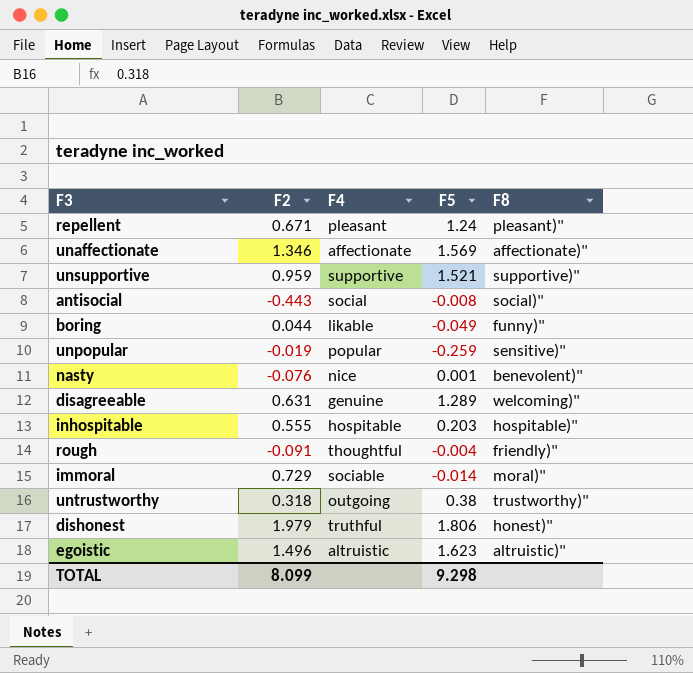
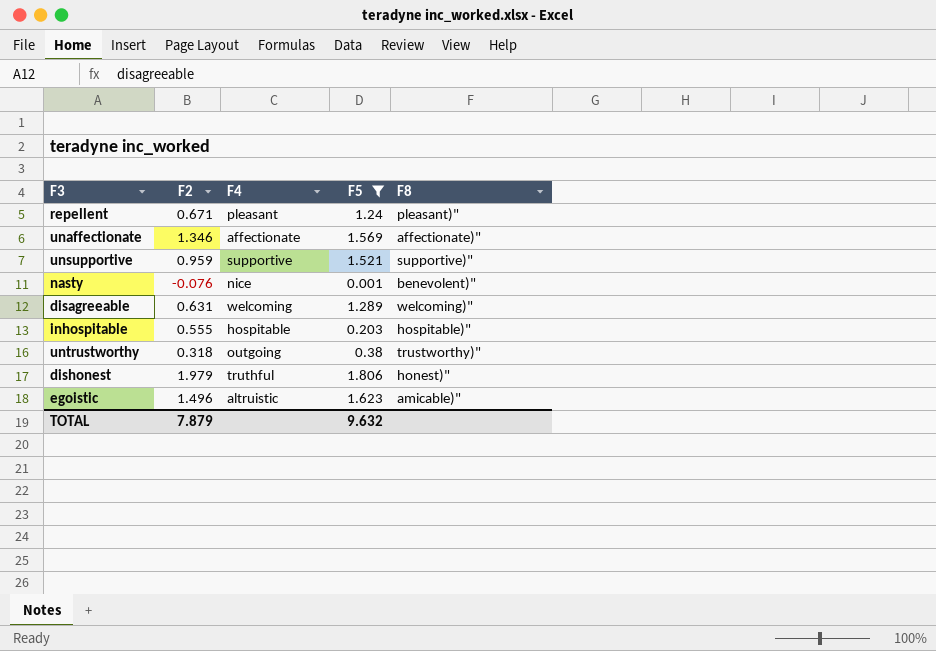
filter: none -> F5 >= 0.001
disagreeable | F4: genuine -> welcoming
egoistic | F8: altruistic)" -> amicable)"
TOTAL | F2: 8.099 -> 7.879
TOTAL | F5: 9.298 -> 9.632

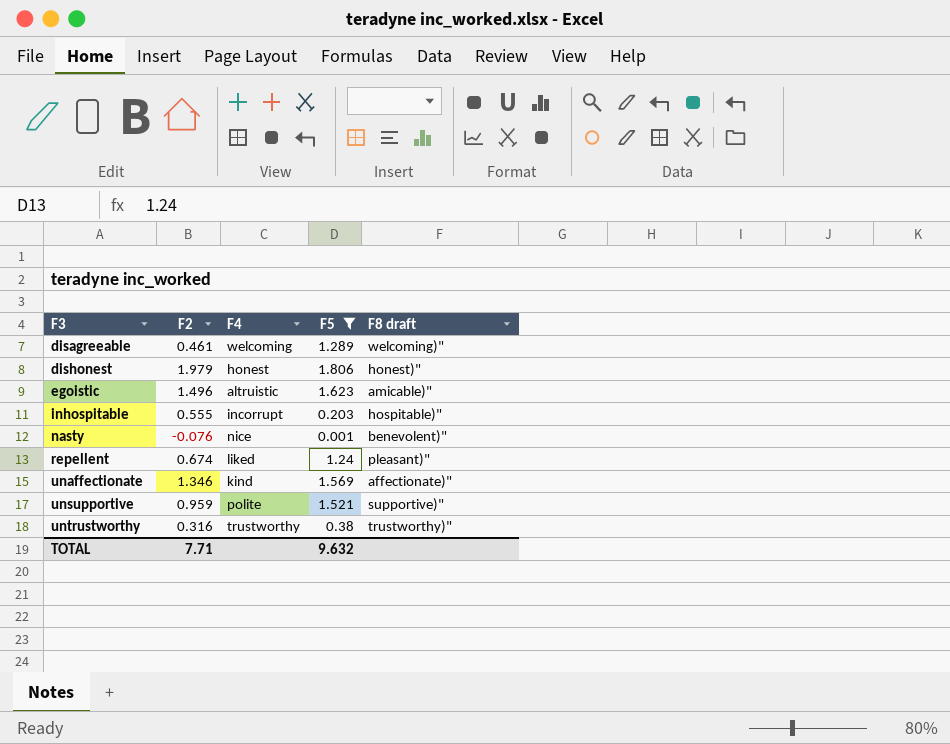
row order: none -> F3 ascending
column name: F8 -> F8 draft
disagreeable | F2: 0.631 -> 0.461
dishonest | F4: truthful -> honest
inhospitable | F4: hospitable -> incorrupt
repellent | F2: 0.671 -> 0.674
repellent | F4: pleasant -> liked
unaffectionate | F4: affectionate -> kind
unsupportive | F4: supportive -> polite
untrustworthy | F2: 0.318 -> 0.316
untrustworthy | F4: outgoing -> trustworthy
TOTAL | F2: 7.879 -> 7.71

